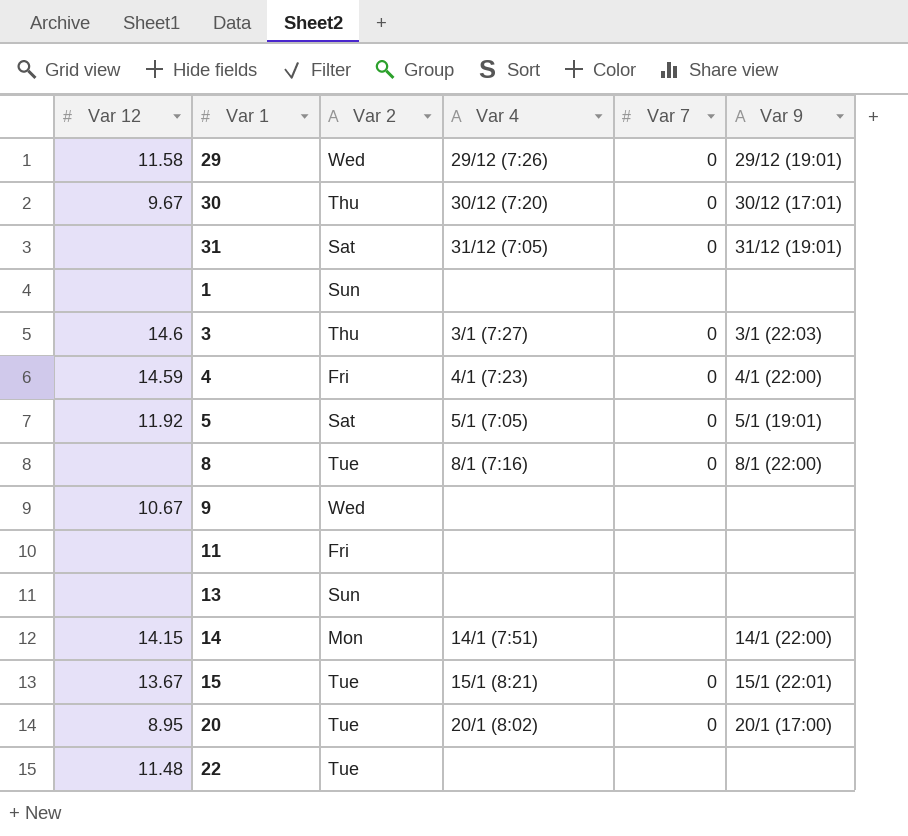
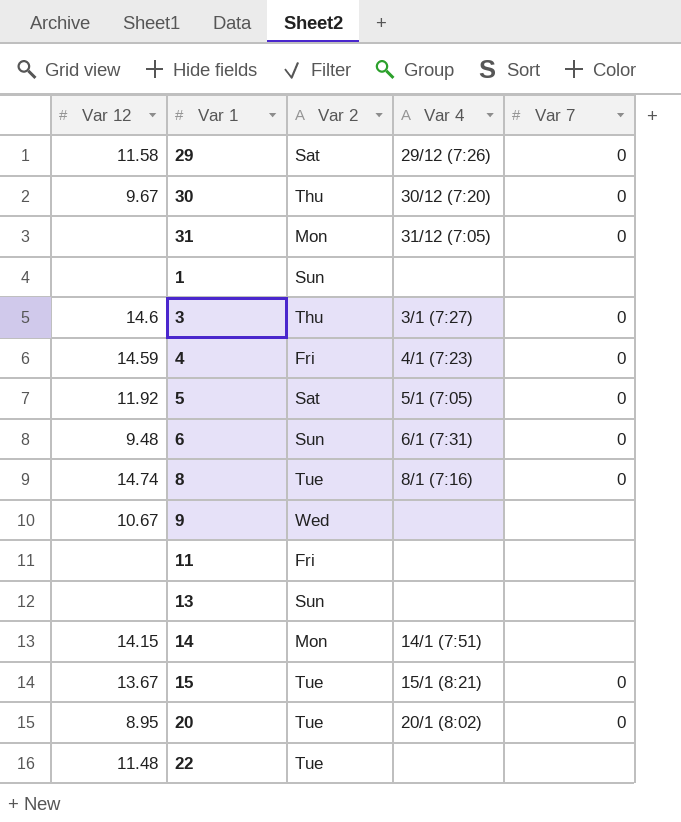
column Var 9 | position: 6 -> none
29 | Var 2: Wed -> Sat
31 | Var 2: Sat -> Mon
row 6: none -> 9.48 | Sun | 6/1 (7:31) | 0
8 | Var 12: none -> 14.74

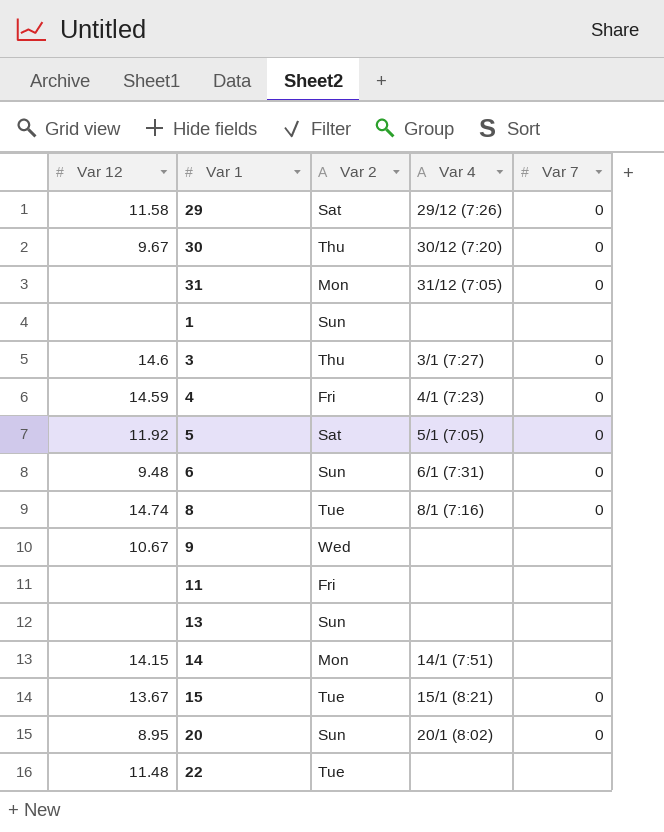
20 | Var 2: Tue -> Sun

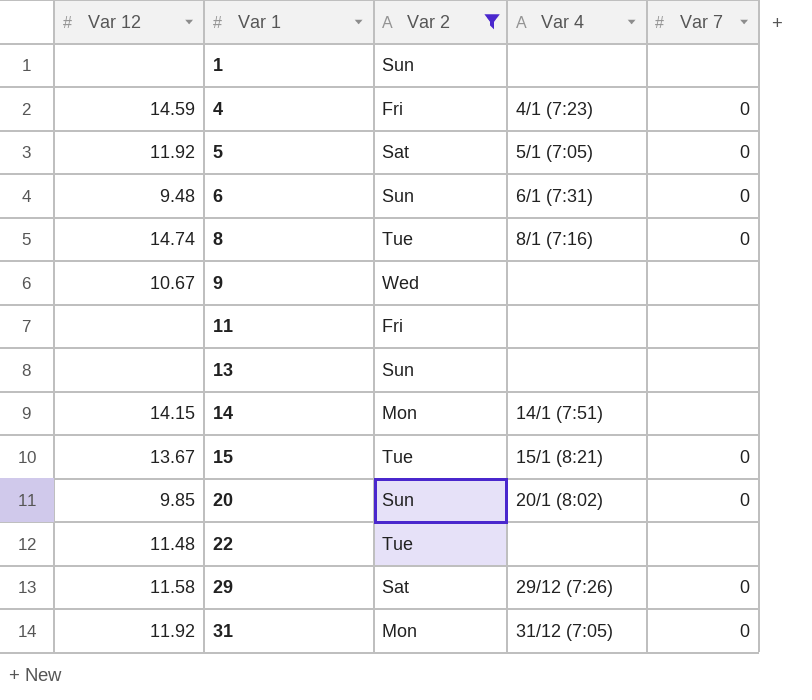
filter: none -> Var 2 != Thu
row order: none -> Var 1 ascending
20 | Var 12: 8.95 -> 9.85
31 | Var 12: none -> 11.92

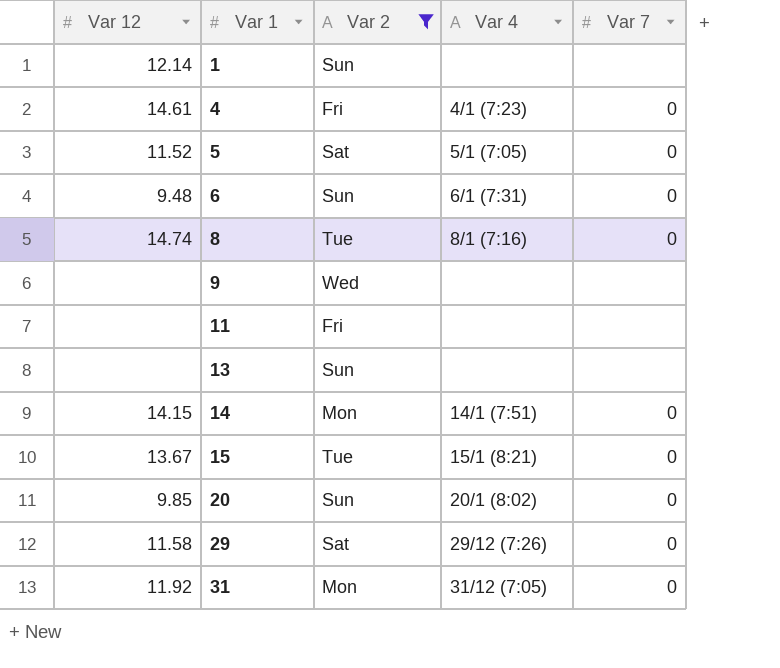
row 22: 11.48 | Tue | none | none -> none
1 | Var 12: none -> 12.14
4 | Var 12: 14.59 -> 14.61
5 | Var 12: 11.92 -> 11.52
9 | Var 12: 10.67 -> none
14 | Var 7: none -> 0

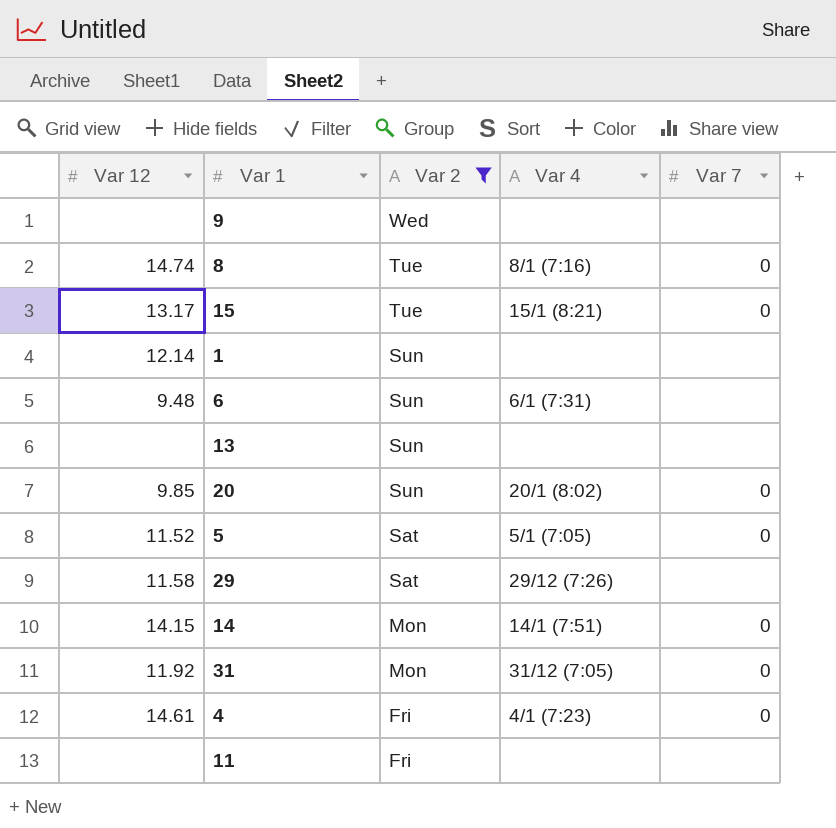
row order: Var 1 ascending -> Var 2 descending
15 | Var 12: 13.67 -> 13.17
6 | Var 7: 0 -> none
29 | Var 7: 0 -> none

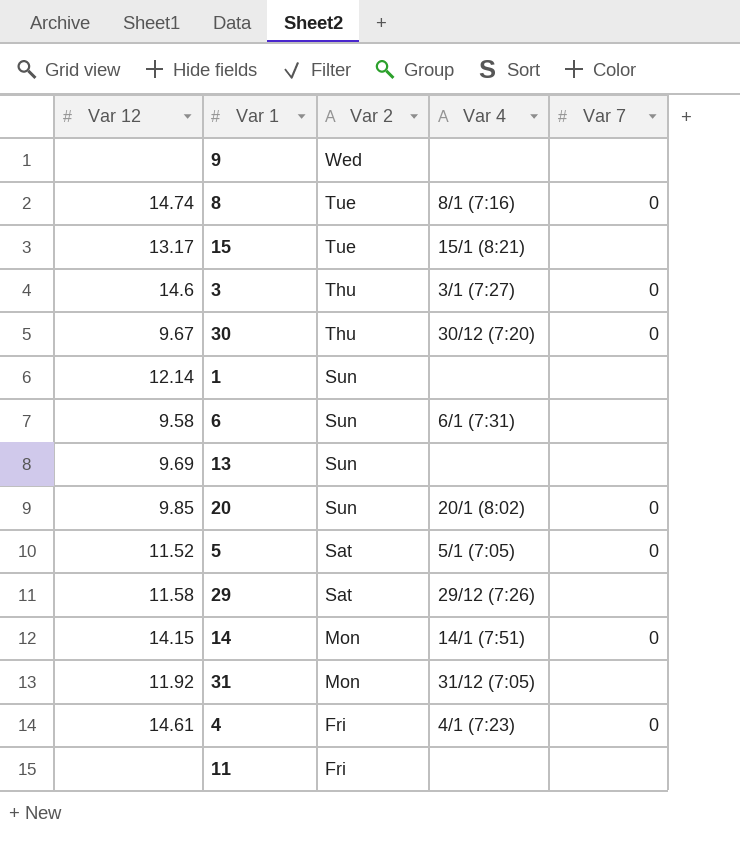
filter: Var 2 != Thu -> none
15 | Var 7: 0 -> none
6 | Var 12: 9.48 -> 9.58
13 | Var 12: none -> 9.69
31 | Var 7: 0 -> none

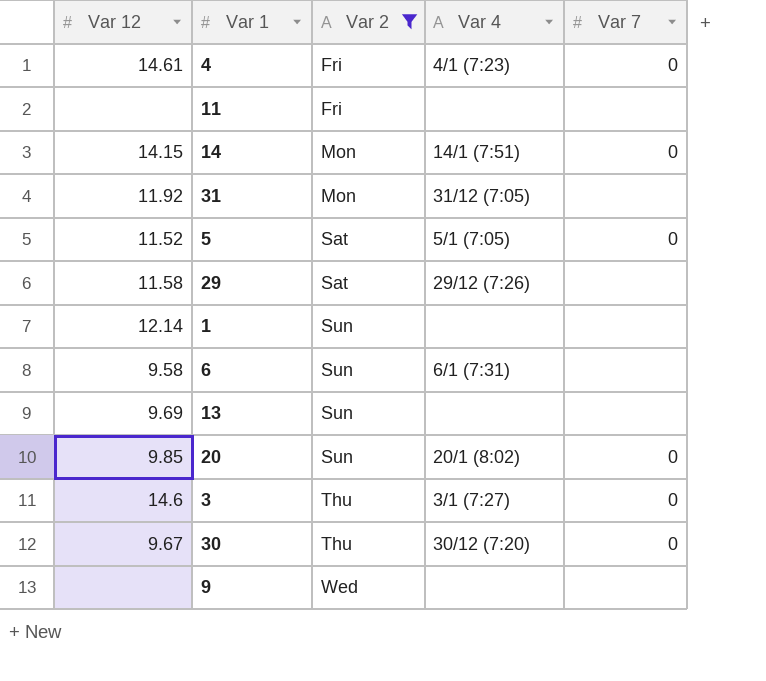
filter: none -> Var 2 != Tue
row order: Var 2 descending -> Var 2 ascending

